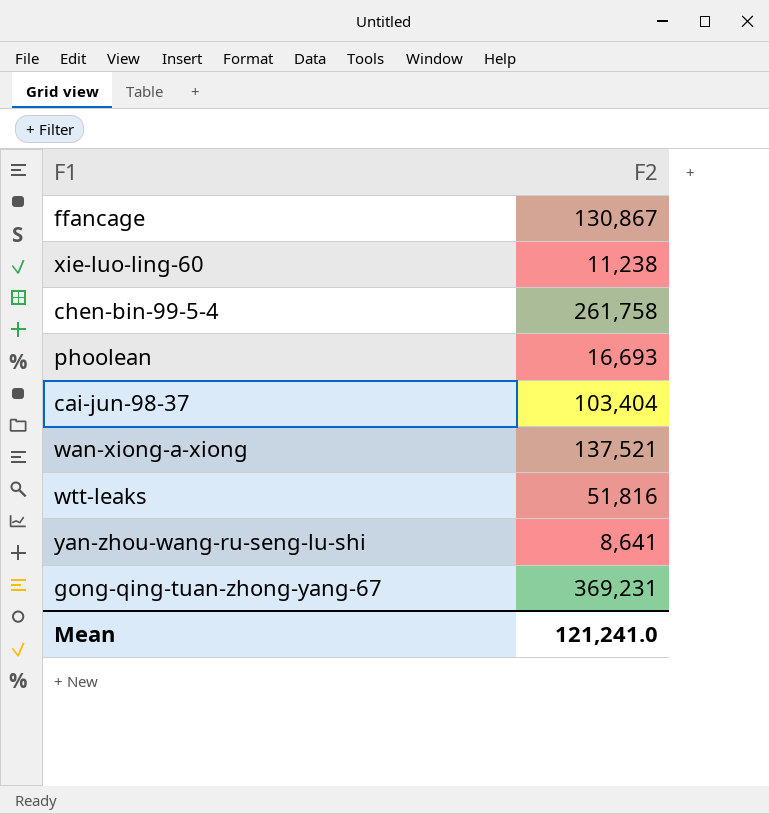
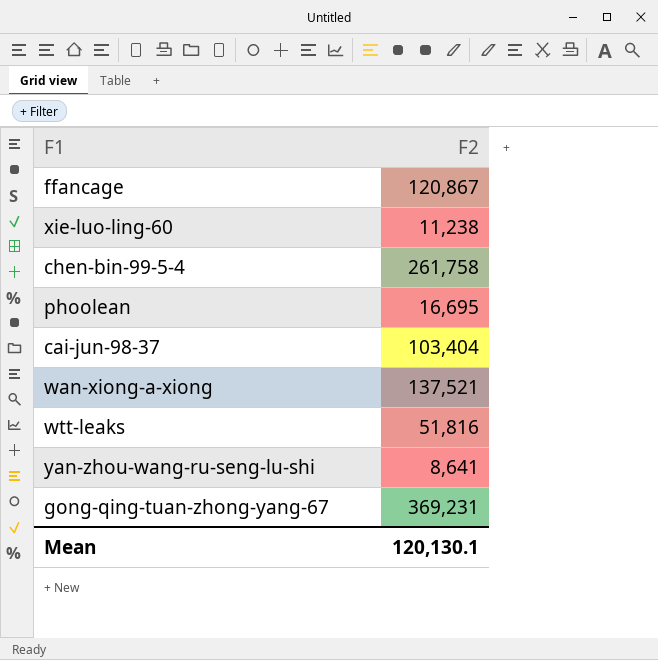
ffancage | F2: 130,867 -> 120,867
phoolean | F2: 16,693 -> 16,695
Mean | F2: 121,241.0 -> 120,130.1

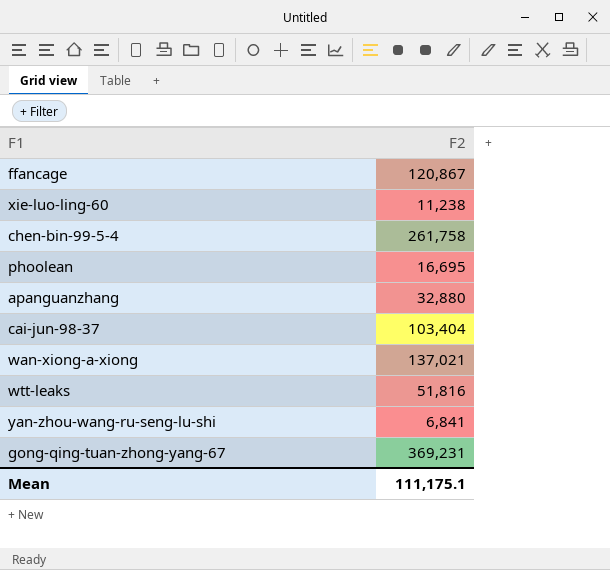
row apanguanzhang: none -> 32,880
wan-xiong-a-xiong | F2: 137,521 -> 137,021
yan-zhou-wang-ru-seng-lu-shi | F2: 8,641 -> 6,841
Mean | F2: 120,130.1 -> 111,175.1

